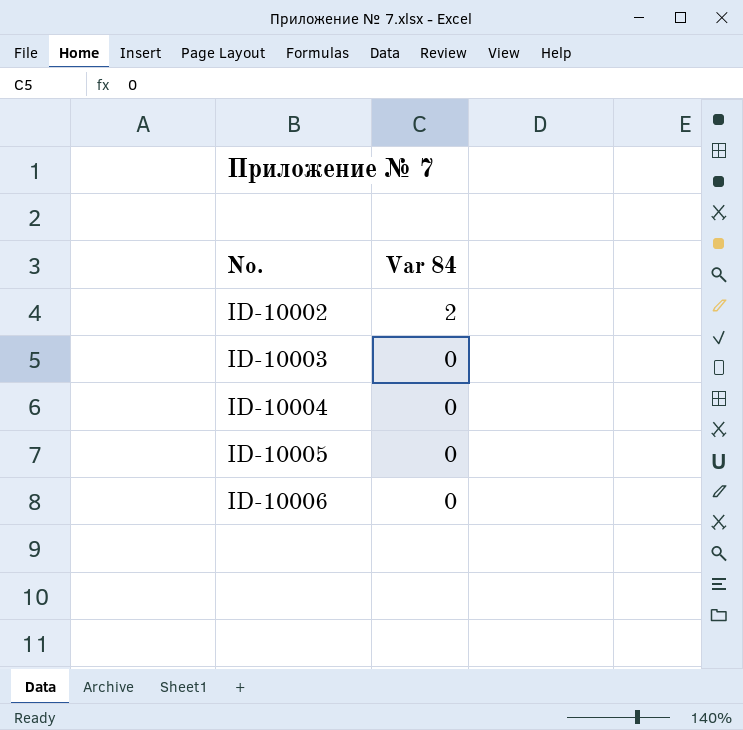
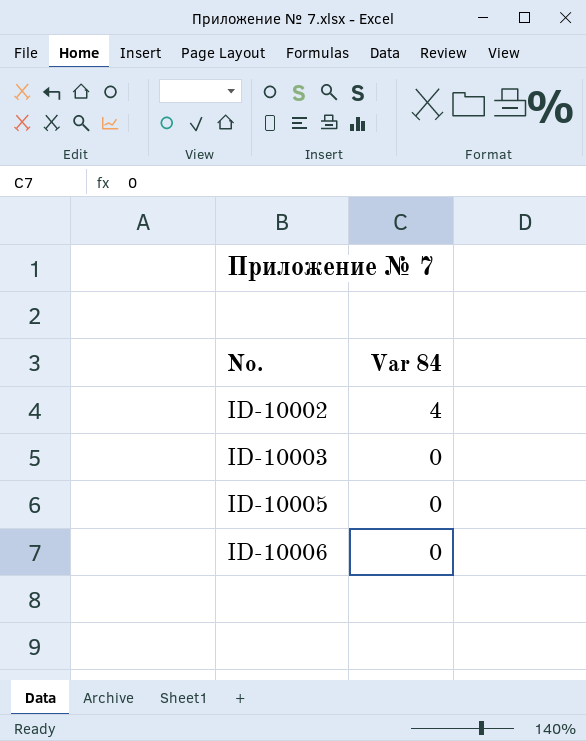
row ID-10004: 0 -> none
ID-10002 | Var 84: 2 -> 4

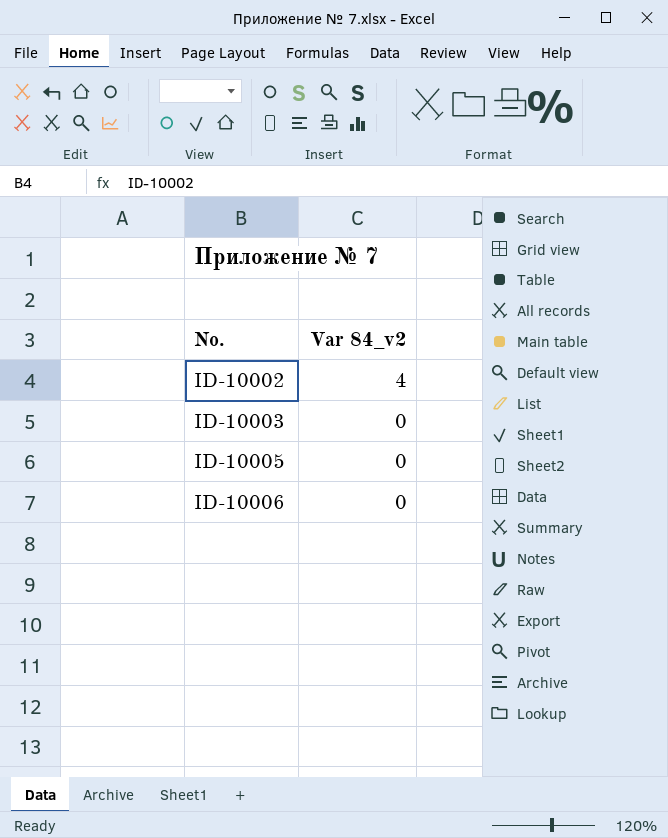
column name: Var 84 -> Var 84_v2

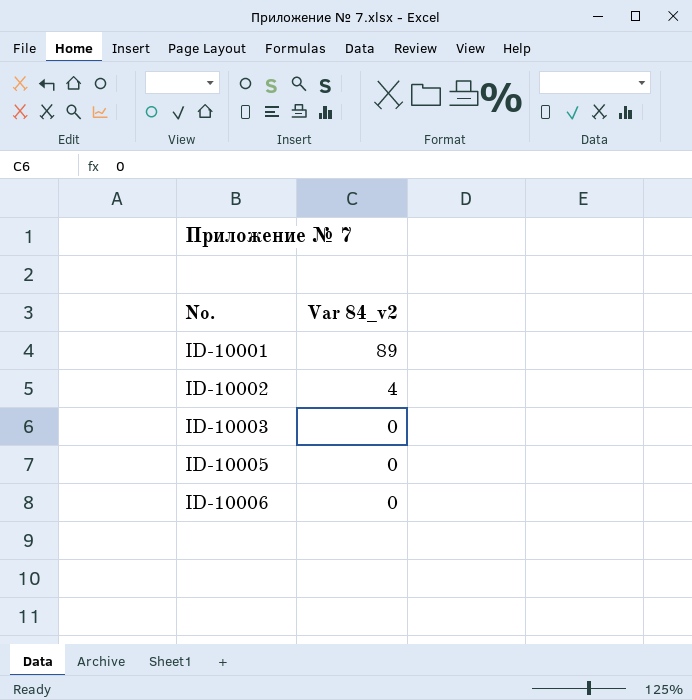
row ID-10001: none -> 89

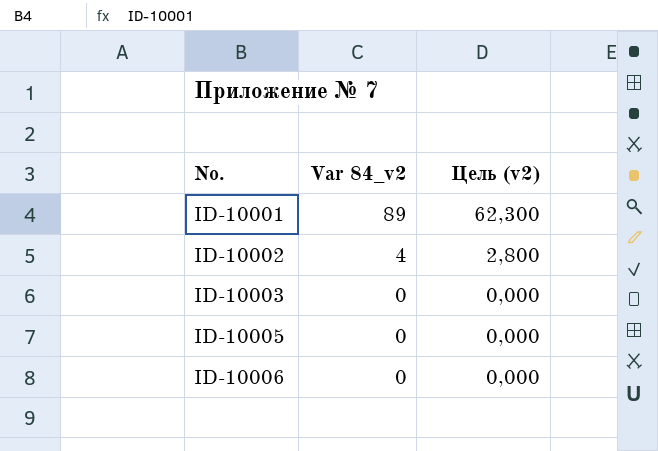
column Цель (v2) | formula: none -> [Var 84_v2] * 0,7

